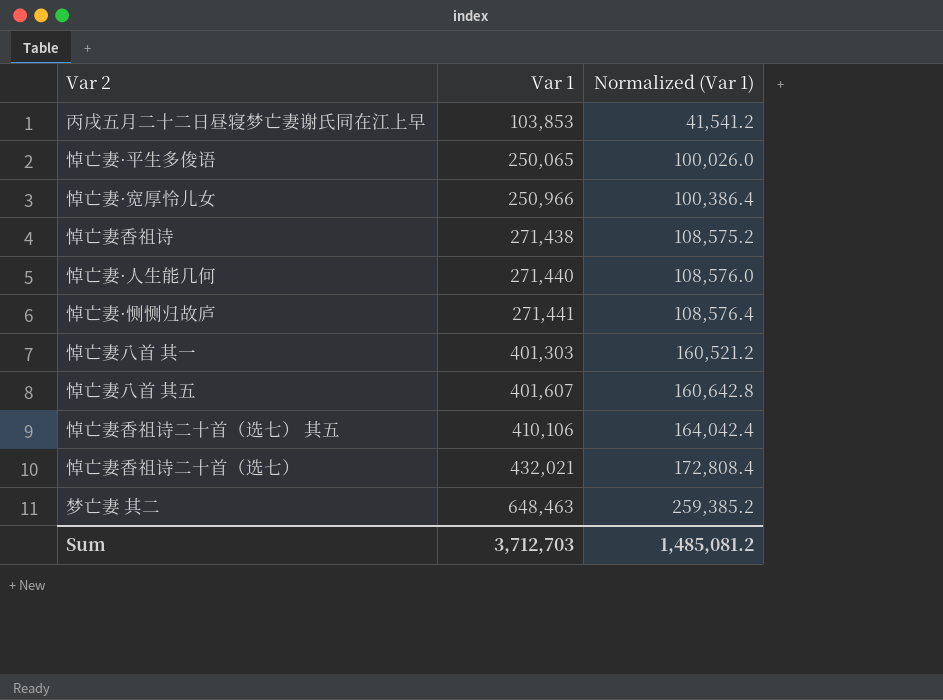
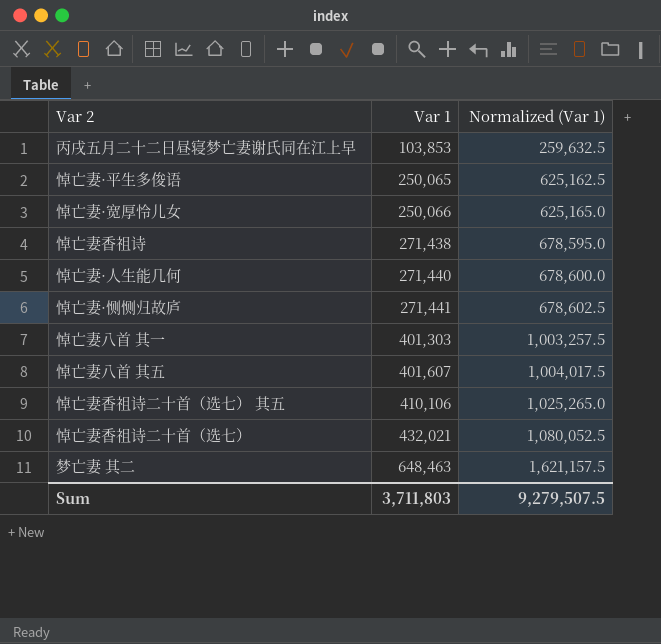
column Normalized (Var 1) | formula: [Var 1] * 0.4 -> [Var 1] * 2.5
悼亡妻·宽厚怜儿女 | Var 1: 250,966 -> 250,066
Sum | Var 1: 3,712,703 -> 3,711,803
Sum | Normalized (Var 1): 1,485,081.2 -> 9,279,507.5

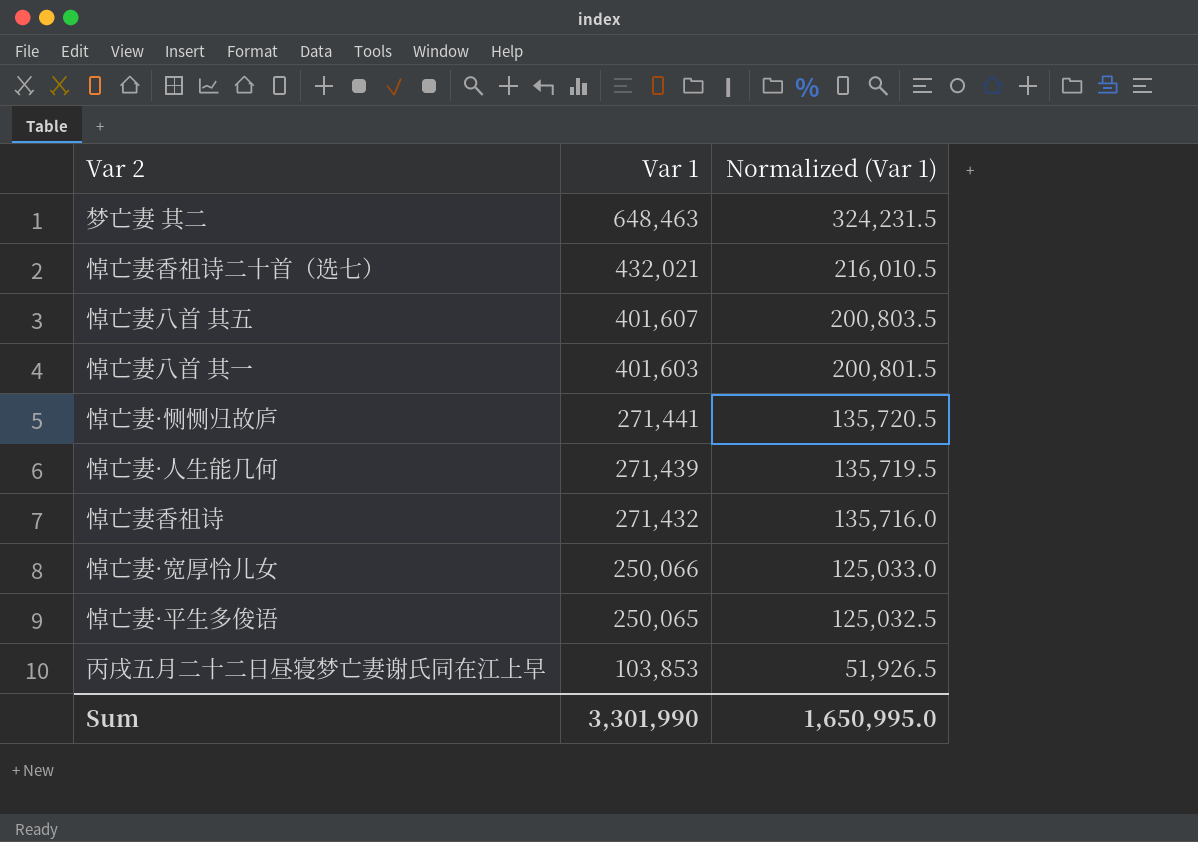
row order: Var 1 ascending -> Var 1 descending
column Normalized (Var 1) | formula: [Var 1] * 2.5 -> [Var 1] * 0.5
row 悼亡妻香祖诗二十首（选七） 其五: 410,106 | 1,025,265.0 -> none
悼亡妻八首 其一 | Var 1: 401,303 -> 401,603
悼亡妻·人生能几何 | Var 1: 271,440 -> 271,439
悼亡妻香祖诗 | Var 1: 271,438 -> 271,432
Sum | Var 1: 3,711,803 -> 3,301,990
Sum | Normalized (Var 1): 9,279,507.5 -> 1,650,995.0

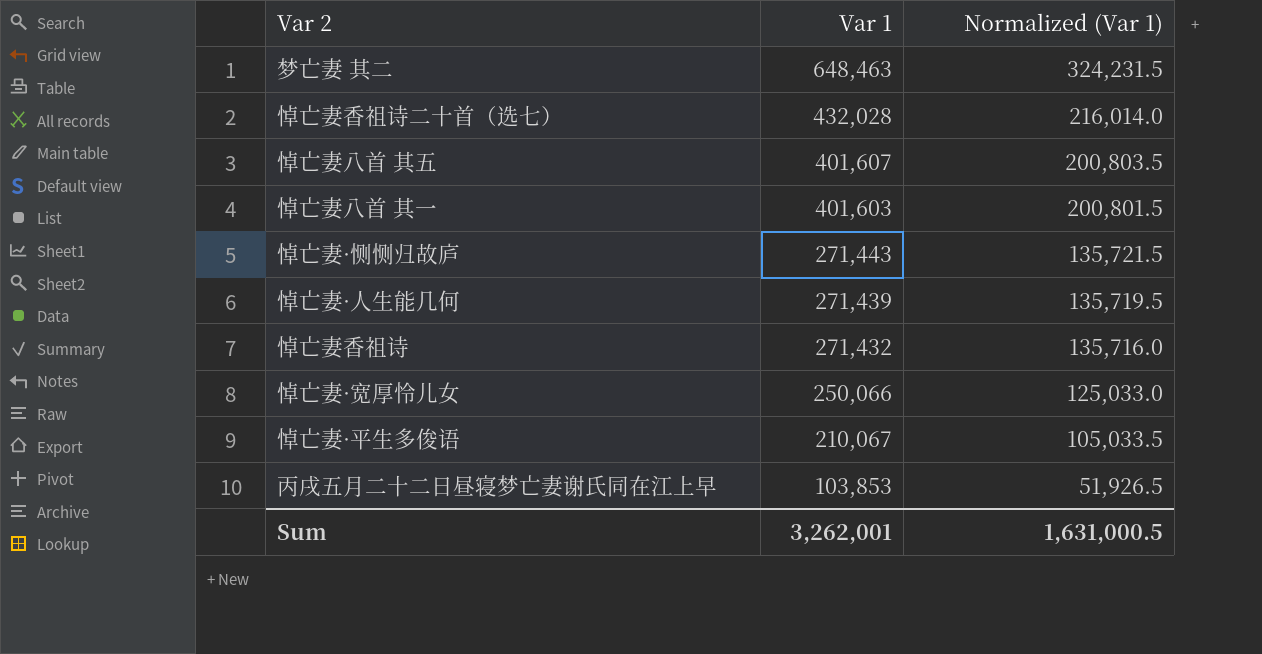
悼亡妻香祖诗二十首（选七） | Var 1: 432,021 -> 432,028
悼亡妻香祖诗二十首（选七） | Normalized (Var 1): 216,010.5 -> 216,014.0
悼亡妻·恻恻归故庐 | Var 1: 271,441 -> 271,443
悼亡妻·恻恻归故庐 | Normalized (Var 1): 135,720.5 -> 135,721.5
悼亡妻·平生多俊语 | Var 1: 250,065 -> 210,067
悼亡妻·平生多俊语 | Normalized (Var 1): 125,032.5 -> 105,033.5
Sum | Var 1: 3,301,990 -> 3,262,001
Sum | Normalized (Var 1): 1,650,995.0 -> 1,631,000.5

